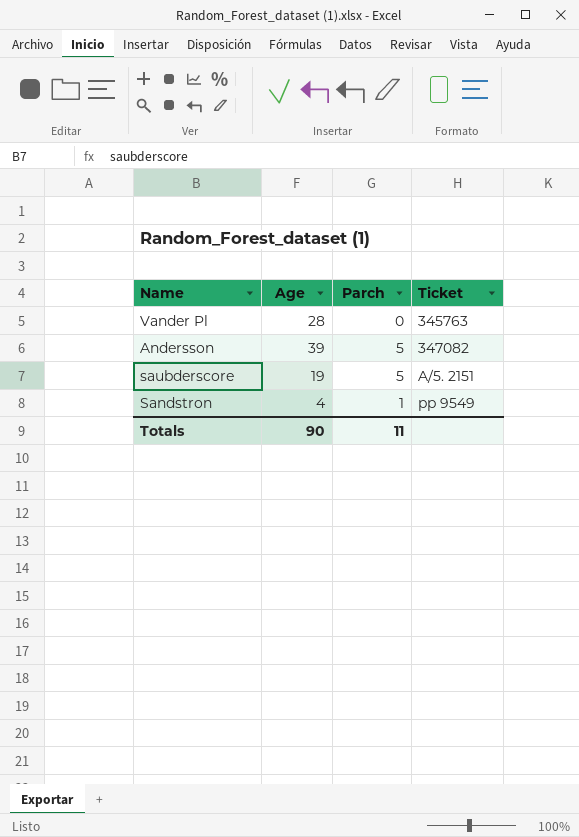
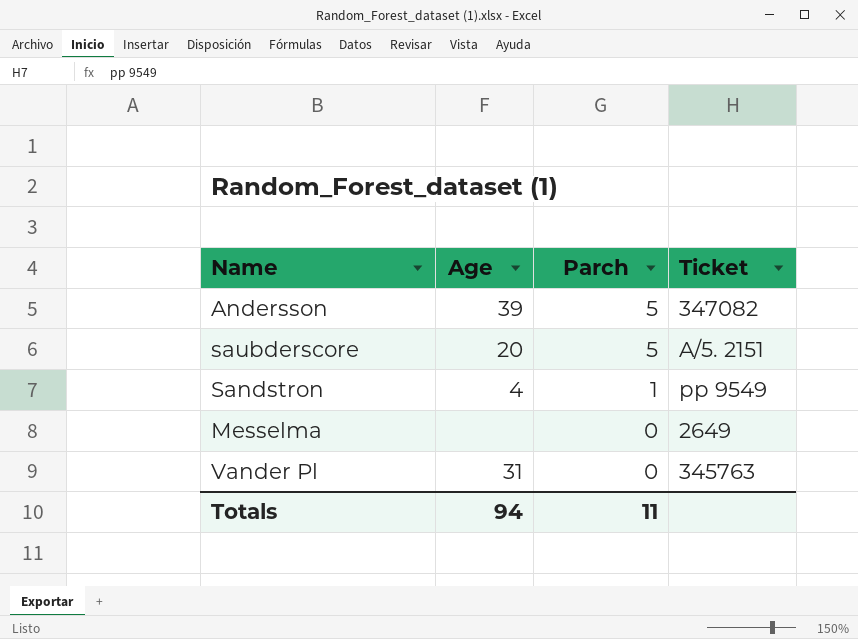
row order: Ticket ascending -> Parch descending
saubderscore | Age: 19 -> 20
row Messelma: none -> none | 0 | 2649
Vander Pl | Age: 28 -> 31
Totals | Age: 90 -> 94

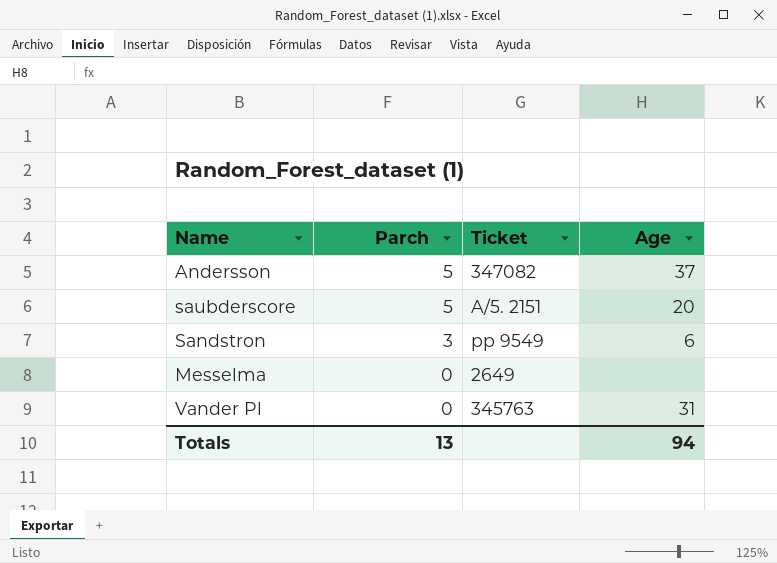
column Age | position: 2 -> 4
Andersson | Age: 39 -> 37
Sandstron | Parch: 1 -> 3
Sandstron | Age: 4 -> 6
Totals | Parch: 11 -> 13

